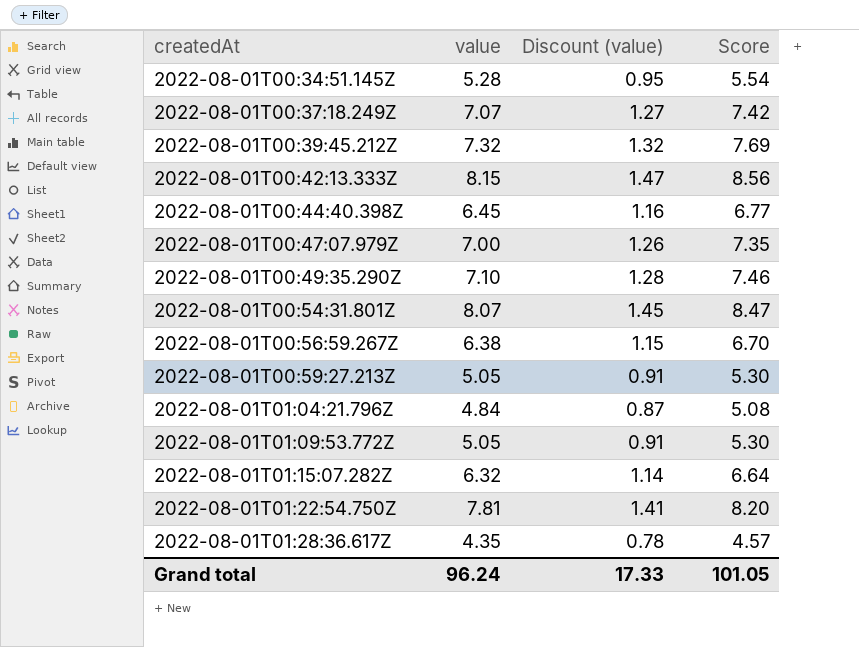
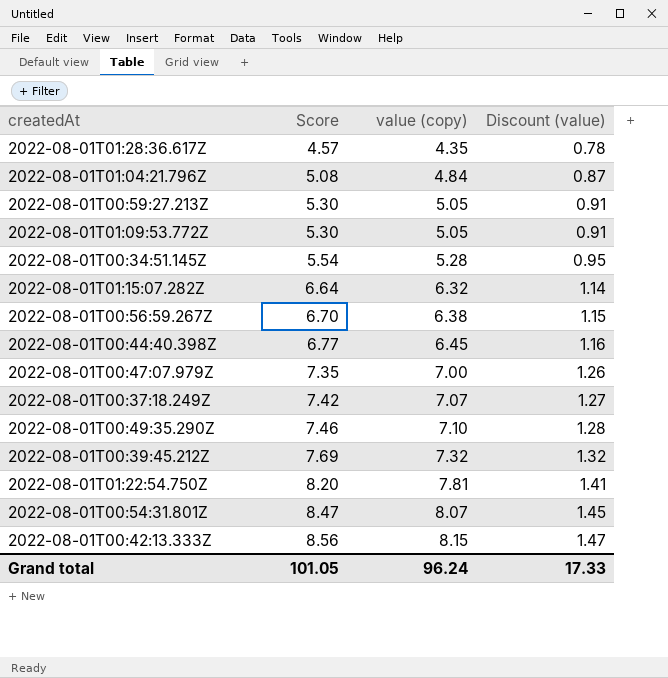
row order: createdAt ascending -> Score ascending
column Score | position: 4 -> 2
column name: value -> value (copy)

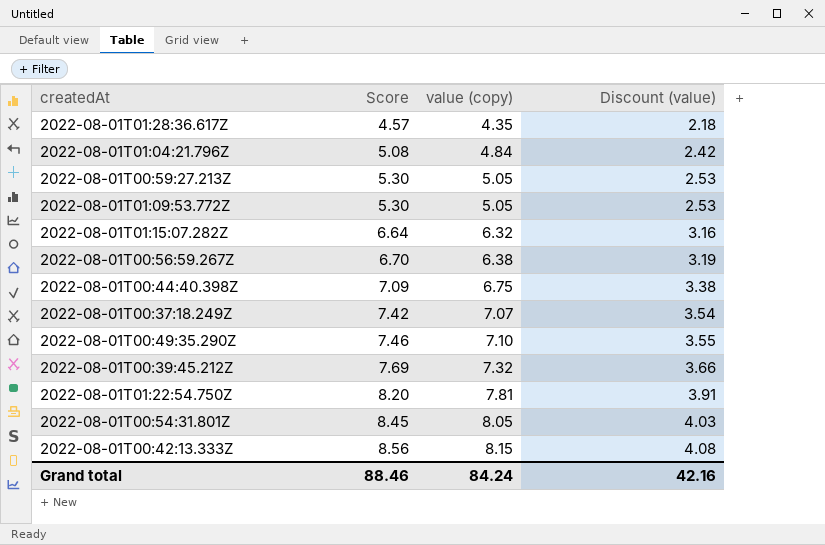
column Discount (value) | formula: [value (copy)] * 0.18 -> [value (copy)] * 0.5
row 2022-08-01T00:34:51.145Z: 5.54 | 5.28 | 0.95 -> none
row 2022-08-01T00:47:07.979Z: 7.35 | 7.00 | 1.26 -> none
2022-08-01T00:44:40.398Z | Score: 6.77 -> 7.09
2022-08-01T00:44:40.398Z | value (copy): 6.45 -> 6.75
2022-08-01T00:54:31.801Z | Score: 8.47 -> 8.45
2022-08-01T00:54:31.801Z | value (copy): 8.07 -> 8.05
Grand total | Score: 101.05 -> 88.46
Grand total | value (copy): 96.24 -> 84.24
Grand total | Discount (value): 17.33 -> 42.16

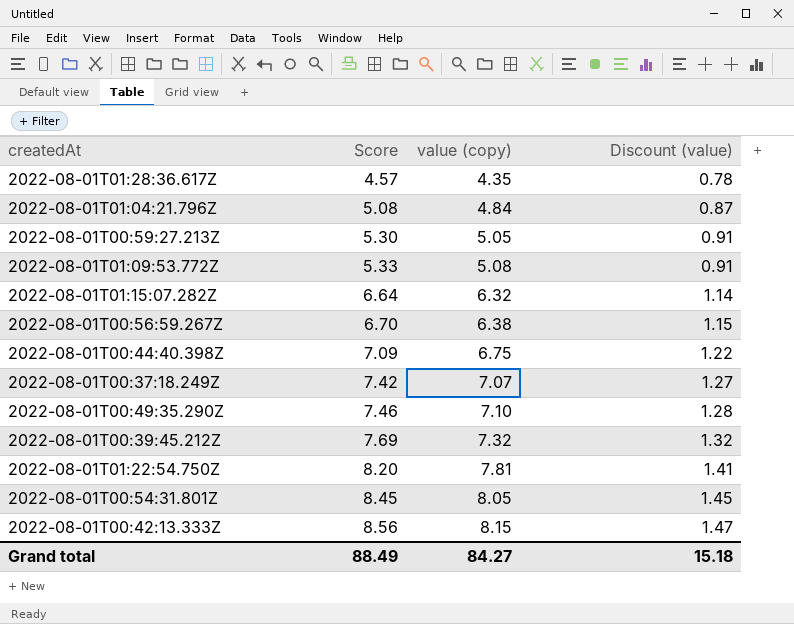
column Discount (value) | formula: [value (copy)] * 0.5 -> [value (copy)] * 0.18
2022-08-01T01:09:53.772Z | Score: 5.30 -> 5.33
2022-08-01T01:09:53.772Z | value (copy): 5.05 -> 5.08
Grand total | Score: 88.46 -> 88.49
Grand total | value (copy): 84.24 -> 84.27
Grand total | Discount (value): 42.16 -> 15.18

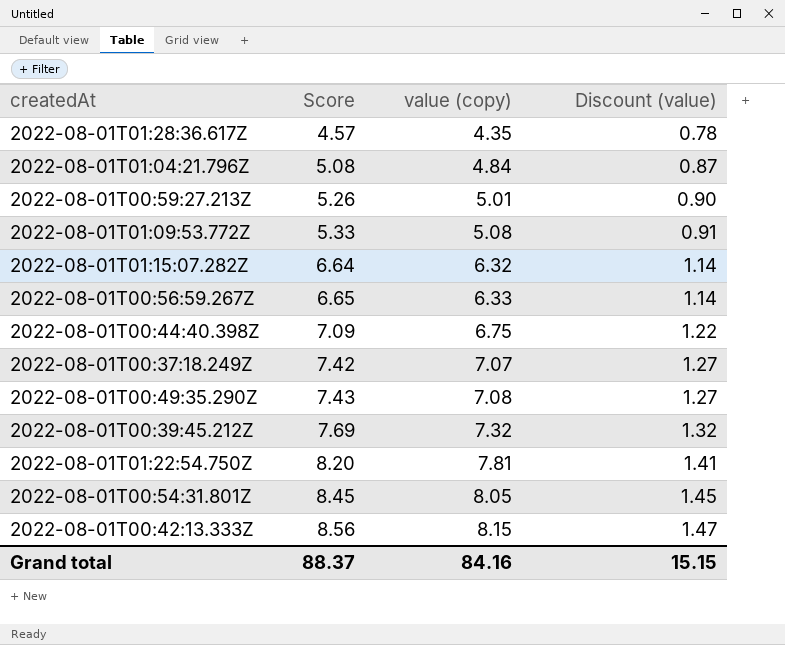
2022-08-01T00:59:27.213Z | Score: 5.30 -> 5.26
2022-08-01T00:59:27.213Z | value (copy): 5.05 -> 5.01
2022-08-01T00:59:27.213Z | Discount (value): 0.91 -> 0.90
2022-08-01T00:56:59.267Z | Score: 6.70 -> 6.65
2022-08-01T00:56:59.267Z | value (copy): 6.38 -> 6.33
2022-08-01T00:56:59.267Z | Discount (value): 1.15 -> 1.14
2022-08-01T00:49:35.290Z | Score: 7.46 -> 7.43
2022-08-01T00:49:35.290Z | value (copy): 7.10 -> 7.08
2022-08-01T00:49:35.290Z | Discount (value): 1.28 -> 1.27
Grand total | Score: 88.49 -> 88.37
Grand total | value (copy): 84.27 -> 84.16
Grand total | Discount (value): 15.18 -> 15.15

